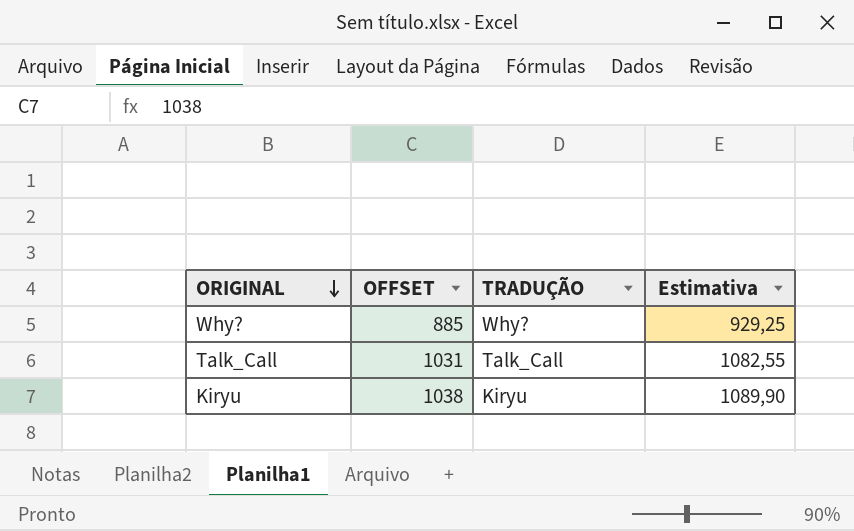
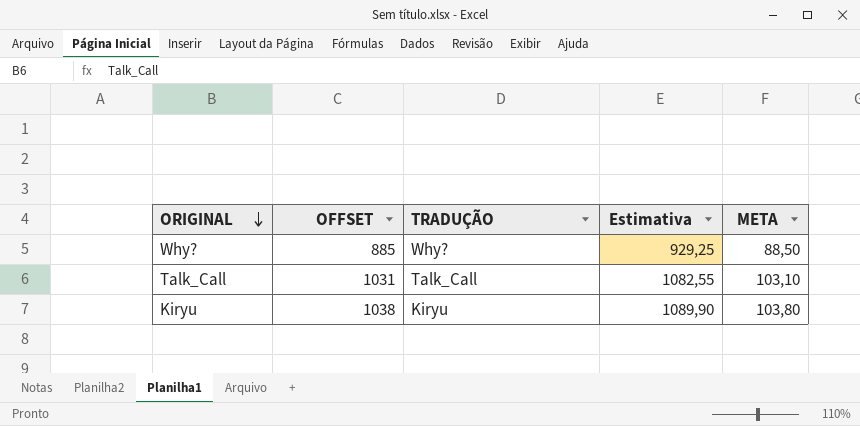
column META | formula: none -> [OFFSET] * 0,1

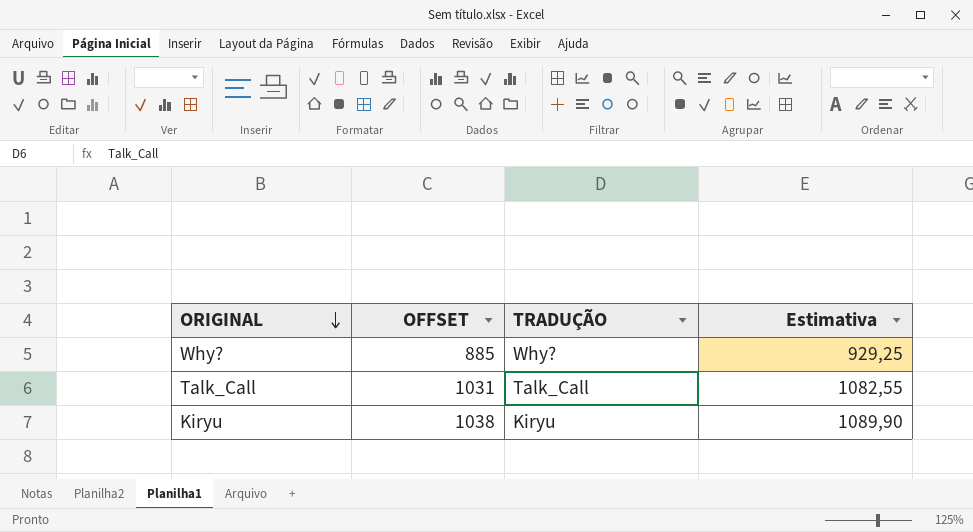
column META | formula: [OFFSET] * 0,1 -> none

